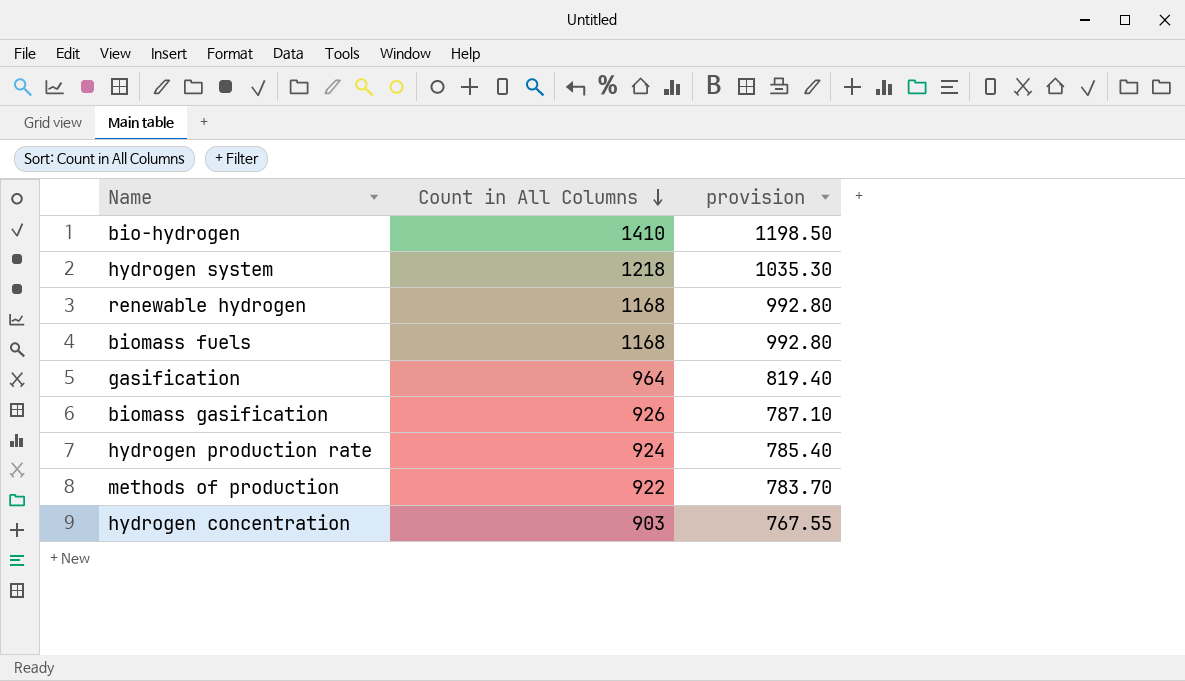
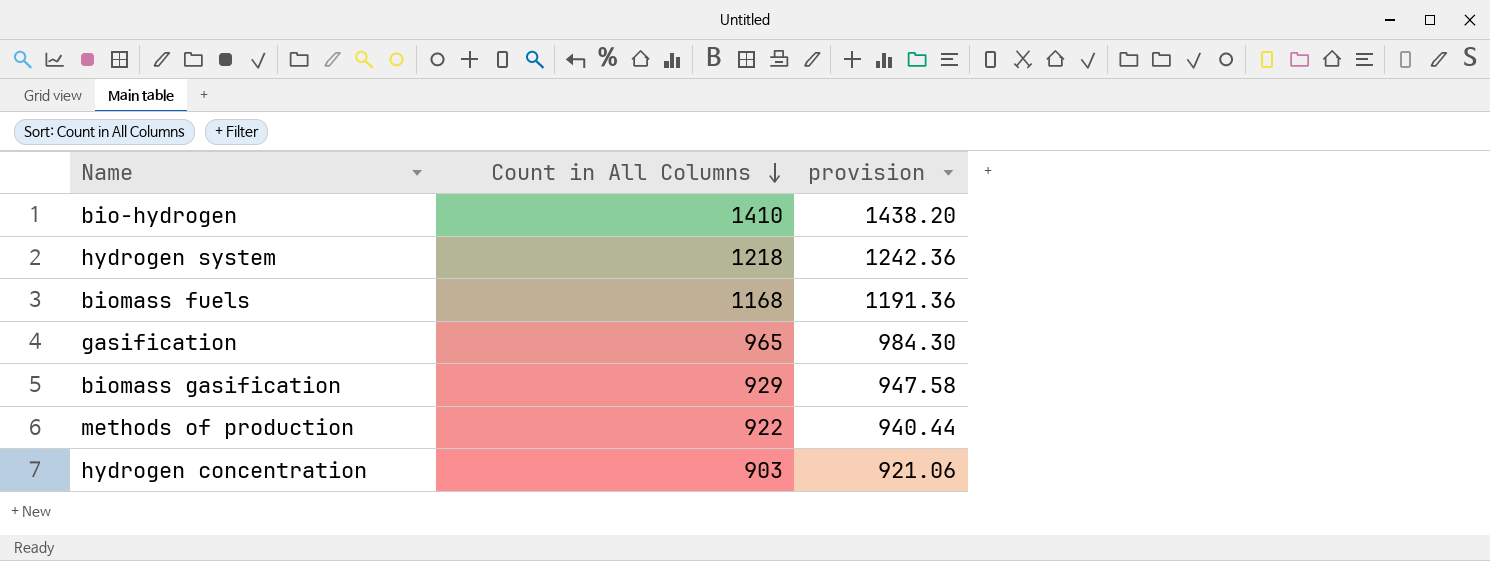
column provision | formula: [Count in All Columns] * 0.85 -> [Count in All Columns] * 1.02
row renewable hydrogen: 1168 | 992.80 -> none
row hydrogen production rate: 924 | 785.40 -> none
gasification | Count in All Columns: 964 -> 965
biomass gasification | Count in All Columns: 926 -> 929

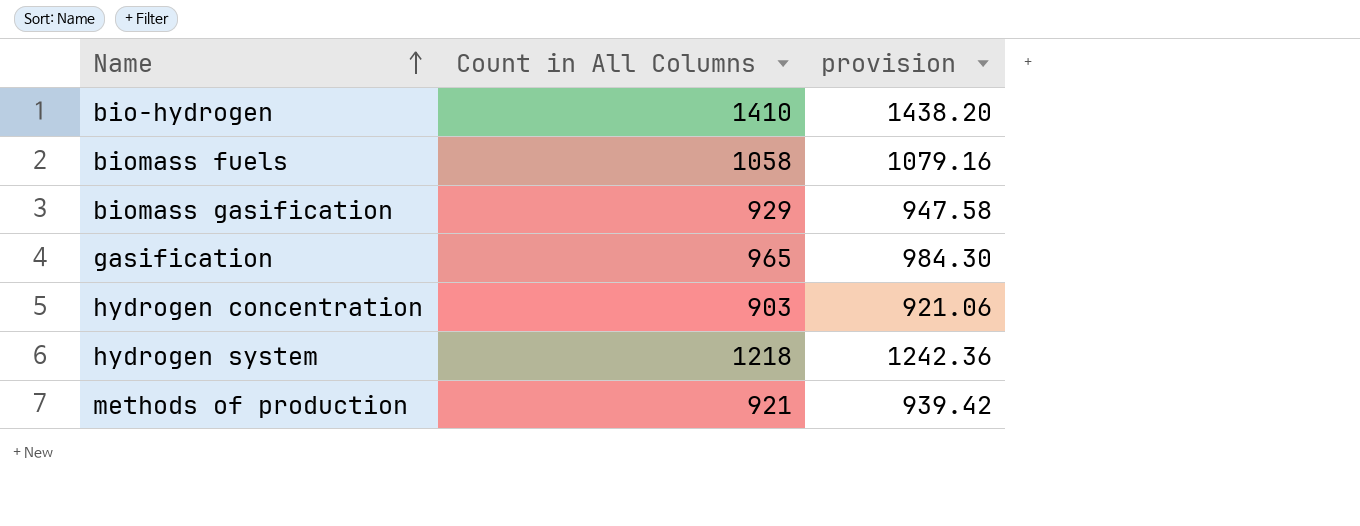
row order: Count in All Columns descending -> Name ascending
biomass fuels | Count in All Columns: 1168 -> 1058
biomass fuels | provision: 1191.36 -> 1079.16
methods of production | Count in All Columns: 922 -> 921
methods of production | provision: 940.44 -> 939.42

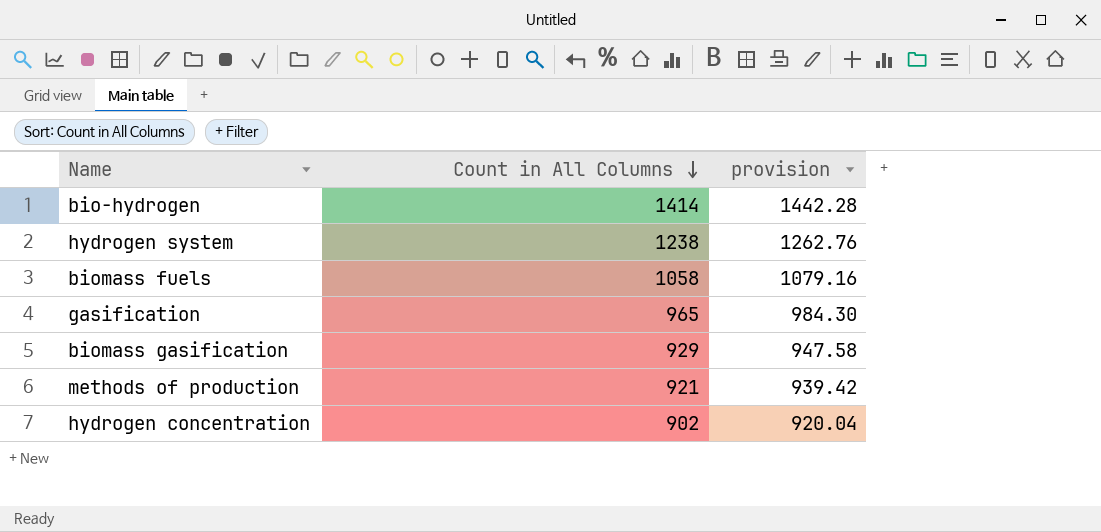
row order: Name ascending -> Count in All Columns descending
bio-hydrogen | Count in All Columns: 1410 -> 1414
bio-hydrogen | provision: 1438.20 -> 1442.28
hydrogen system | Count in All Columns: 1218 -> 1238
hydrogen system | provision: 1242.36 -> 1262.76
hydrogen concentration | Count in All Columns: 903 -> 902
hydrogen concentration | provision: 921.06 -> 920.04

